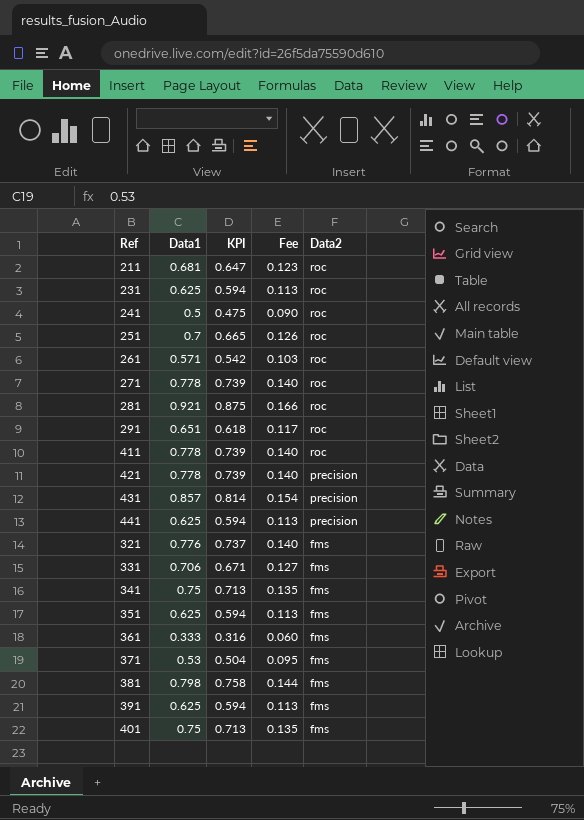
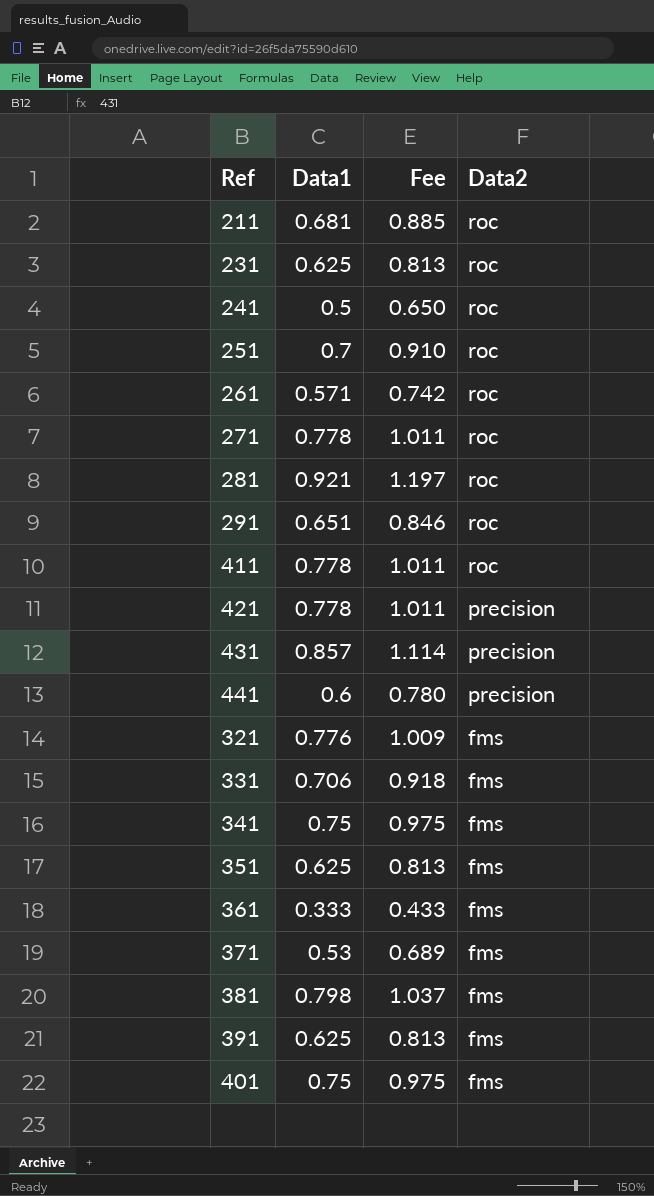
column KPI | formula: [Data1] * 0.95 -> none
column Fee | formula: [Data1] * 0.18 -> [Data1] * 1.3
441 | Data1: 0.625 -> 0.6

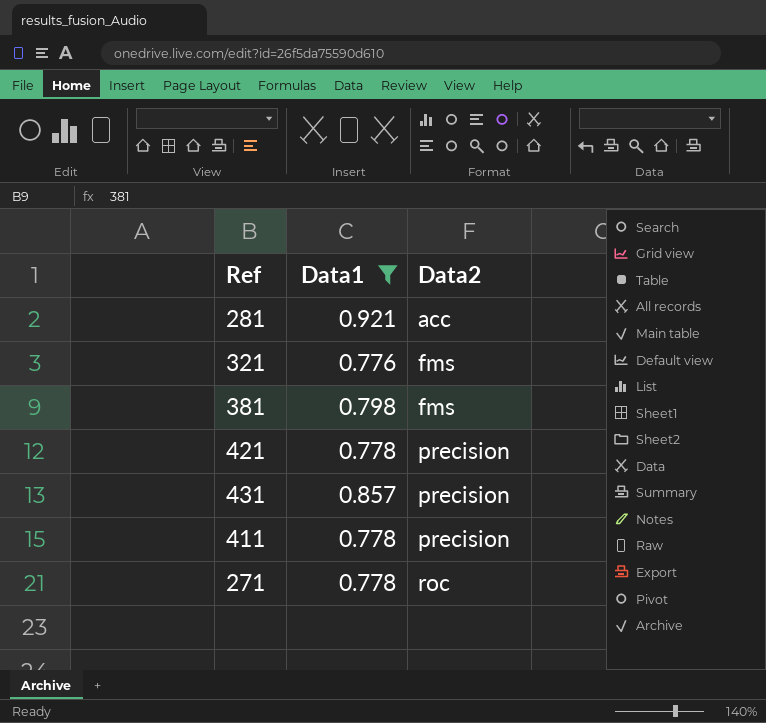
filter: none -> Data1 >= 0.776
row order: Data2 descending -> Data2 ascending
column Fee | formula: [Data1] * 1.3 -> none
281 | Data2: roc -> acc
411 | Data2: roc -> precision

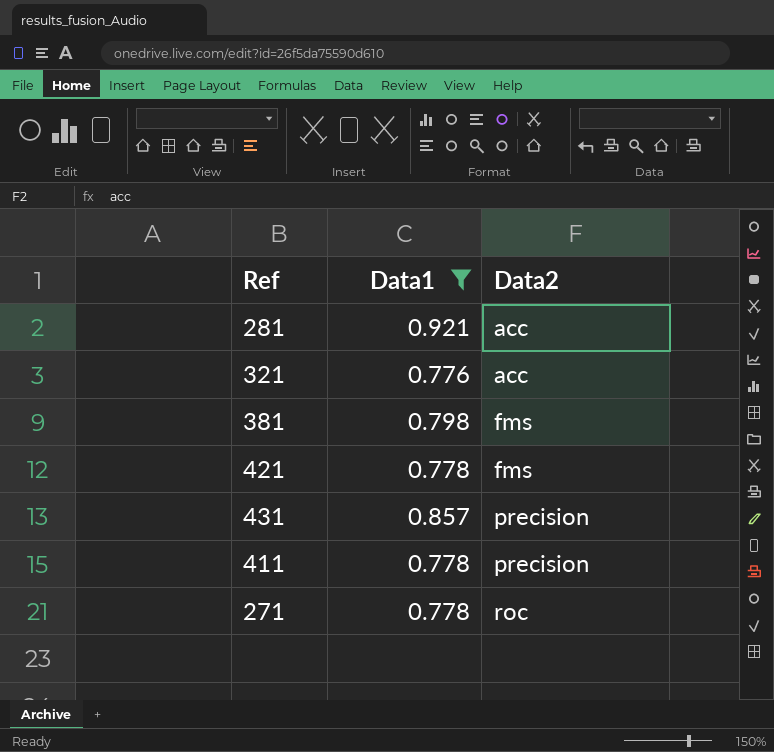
321 | Data2: fms -> acc
421 | Data2: precision -> fms

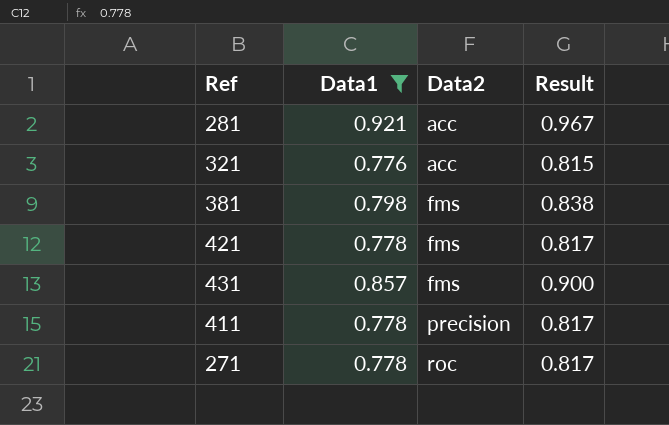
column Result | formula: none -> [Data1] * 1.05
431 | Data2: precision -> fms

